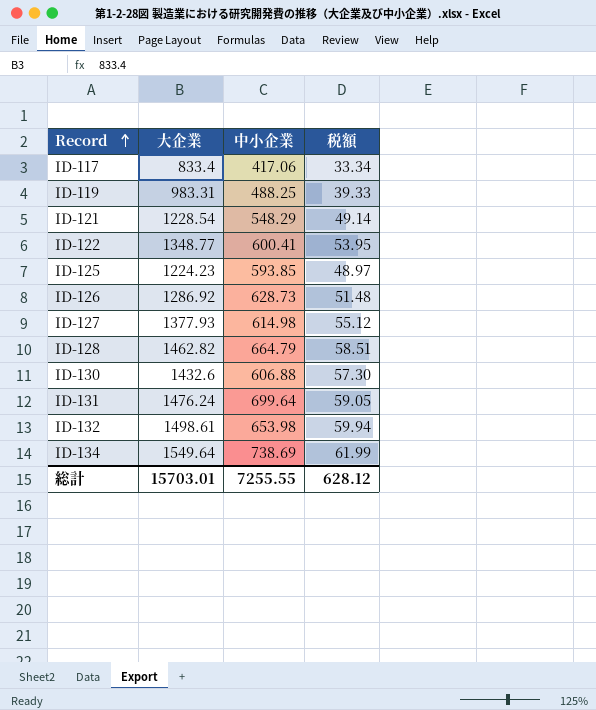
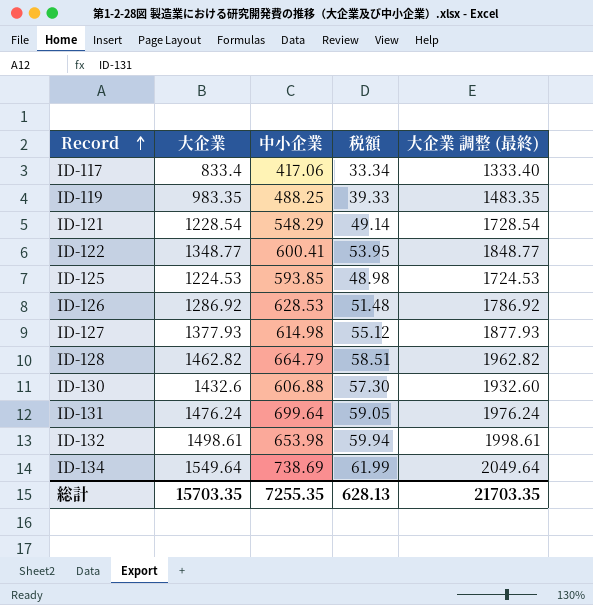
column 大企業 調整 (最終) | formula: none -> [大企業] + 500
ID-119 | 大企業: 983.31 -> 983.35
ID-125 | 大企業: 1224.23 -> 1224.53
ID-125 | 税額: 48.97 -> 48.98
ID-126 | 中小企業: 628.73 -> 628.53
総計 | 大企業: 15703.01 -> 15703.35
総計 | 中小企業: 7255.55 -> 7255.35
総計 | 税額: 628.12 -> 628.13

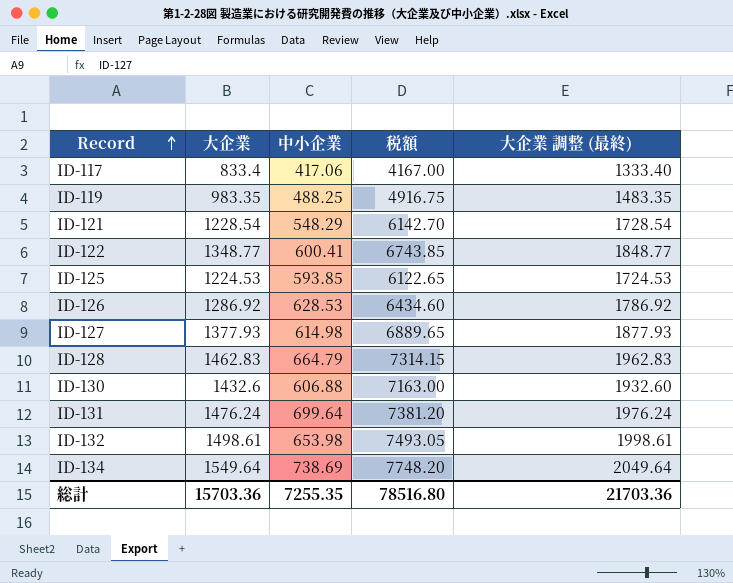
column 税額 | formula: [大企業] * 0.04 -> [大企業] * 5
ID-128 | 大企業: 1462.82 -> 1462.83
ID-128 | 大企業 調整 (最終): 1962.82 -> 1962.83
総計 | 大企業: 15703.35 -> 15703.36
総計 | 税額: 628.13 -> 78516.80
総計 | 大企業 調整 (最終): 21703.35 -> 21703.36

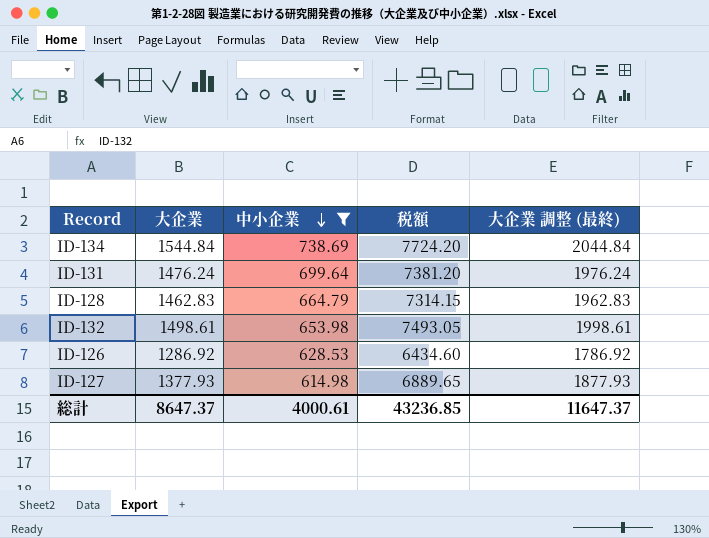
filter: none -> 中小企業 >= 614.98
row order: Record ascending -> 中小企業 descending
ID-134 | 大企業: 1549.64 -> 1544.84
ID-134 | 税額: 7748.20 -> 7724.20
ID-134 | 大企業 調整 (最終): 2049.64 -> 2044.84
総計 | 大企業: 15703.36 -> 8647.37
総計 | 中小企業: 7255.35 -> 4000.61
総計 | 税額: 78516.80 -> 43236.85
総計 | 大企業 調整 (最終): 21703.36 -> 11647.37

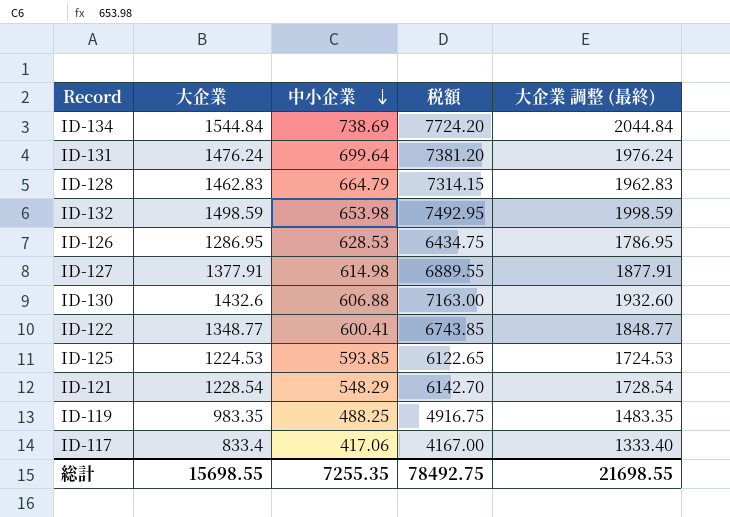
filter: 中小企業 >= 614.98 -> none
ID-132 | 大企業: 1498.61 -> 1498.59
ID-132 | 税額: 7493.05 -> 7492.95
ID-132 | 大企業 調整 (最終): 1998.61 -> 1998.59
ID-126 | 大企業: 1286.92 -> 1286.95
ID-126 | 税額: 6434.60 -> 6434.75
ID-126 | 大企業 調整 (最終): 1786.92 -> 1786.95
ID-127 | 大企業: 1377.93 -> 1377.91
ID-127 | 税額: 6889.65 -> 6889.55
ID-127 | 大企業 調整 (最終): 1877.93 -> 1877.91
総計 | 大企業: 8647.37 -> 15698.55
総計 | 中小企業: 4000.61 -> 7255.35
総計 | 税額: 43236.85 -> 78492.75
総計 | 大企業 調整 (最終): 11647.37 -> 21698.55

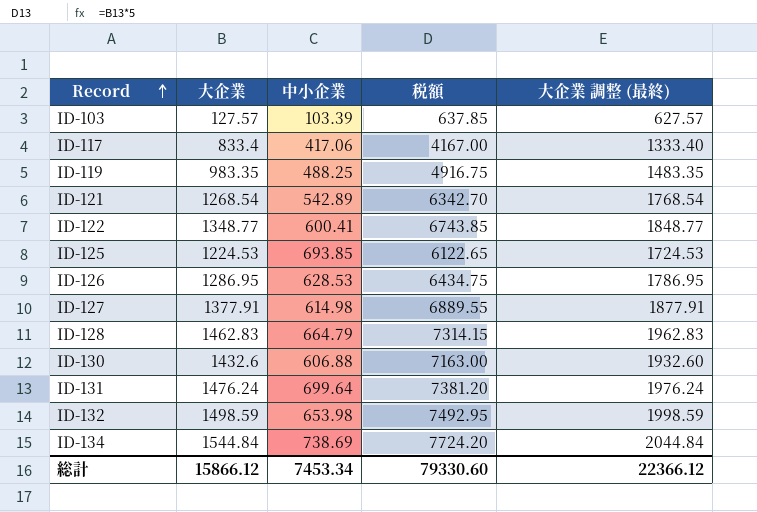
row order: 中小企業 descending -> Record ascending
row ID-103: none -> 127.57 | 103.39 | 637.85 | 627.57
ID-121 | 大企業: 1228.54 -> 1268.54
ID-121 | 中小企業: 548.29 -> 542.89
ID-121 | 税額: 6142.70 -> 6342.70
ID-121 | 大企業 調整 (最終): 1728.54 -> 1768.54
ID-125 | 中小企業: 593.85 -> 693.85
総計 | 大企業: 15698.55 -> 15866.12
総計 | 中小企業: 7255.35 -> 7453.34
総計 | 税額: 78492.75 -> 79330.60
総計 | 大企業 調整 (最終): 21698.55 -> 22366.12

